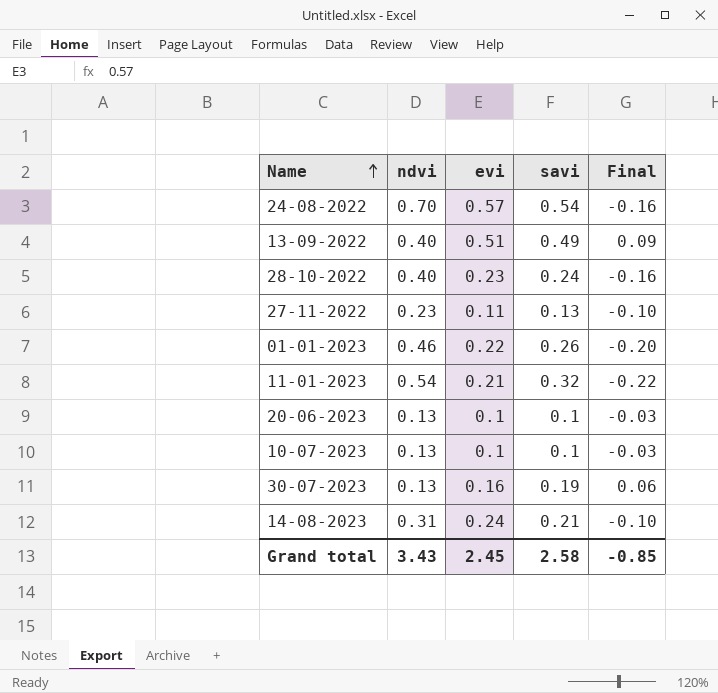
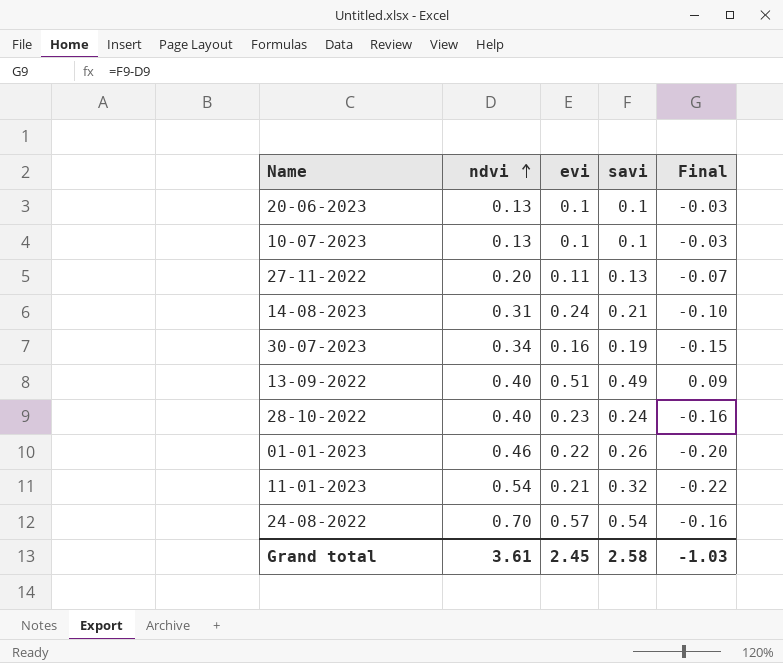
row order: Name ascending -> ndvi ascending
27-11-2022 | ndvi: 0.23 -> 0.20
27-11-2022 | Final: -0.10 -> -0.07
30-07-2023 | ndvi: 0.13 -> 0.34
30-07-2023 | Final: 0.06 -> -0.15
Grand total | ndvi: 3.43 -> 3.61
Grand total | Final: -0.85 -> -1.03

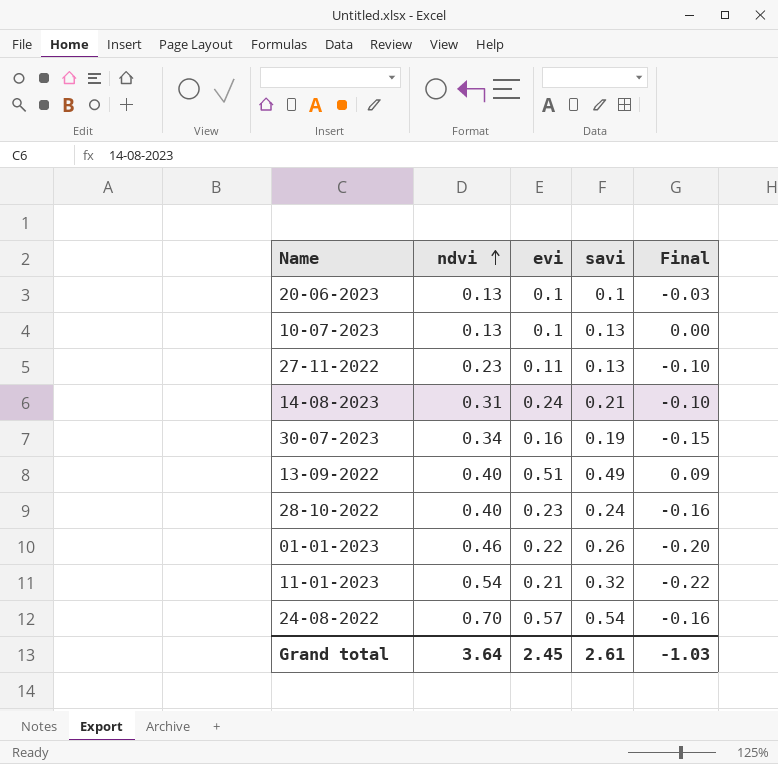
10-07-2023 | savi: 0.1 -> 0.13
10-07-2023 | Final: -0.03 -> 0.00
27-11-2022 | ndvi: 0.20 -> 0.23
27-11-2022 | Final: -0.07 -> -0.10
Grand total | ndvi: 3.61 -> 3.64
Grand total | savi: 2.58 -> 2.61

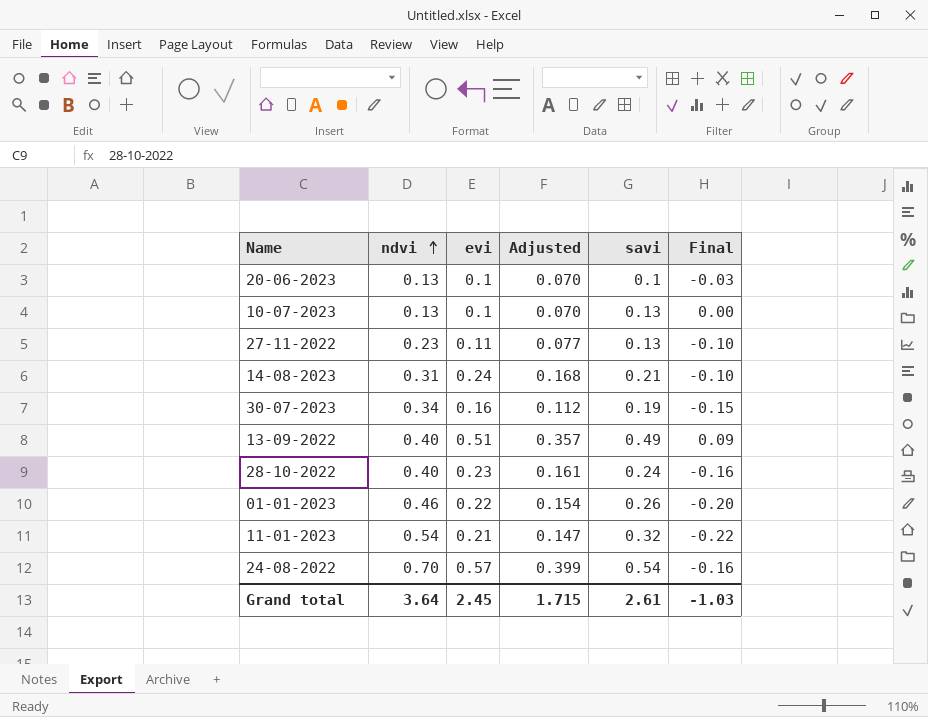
column Adjusted | formula: none -> [evi] * 0.7

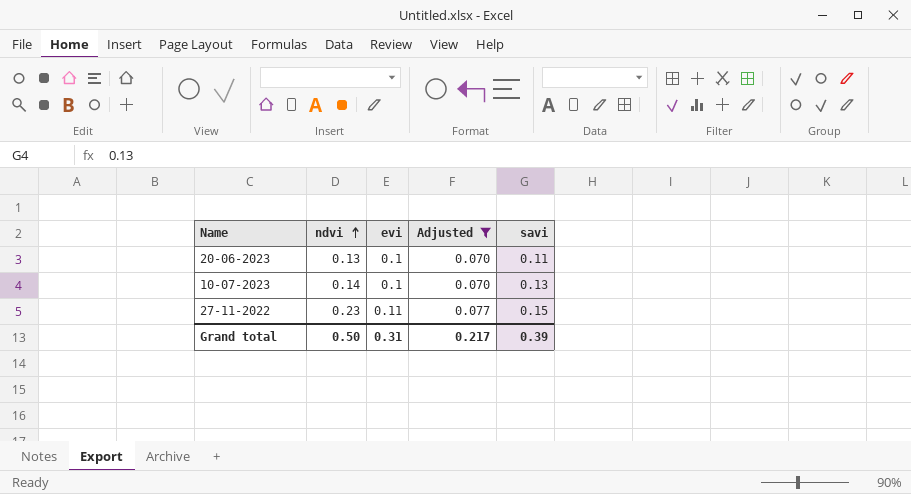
filter: none -> Adjusted <= 0.077
column Final | formula: [savi] - [ndvi] -> none
20-06-2023 | savi: 0.1 -> 0.11
10-07-2023 | ndvi: 0.13 -> 0.14
27-11-2022 | savi: 0.13 -> 0.15
Grand total | ndvi: 3.64 -> 0.50
Grand total | evi: 2.45 -> 0.31
Grand total | Adjusted: 1.715 -> 0.217
Grand total | savi: 2.61 -> 0.39

